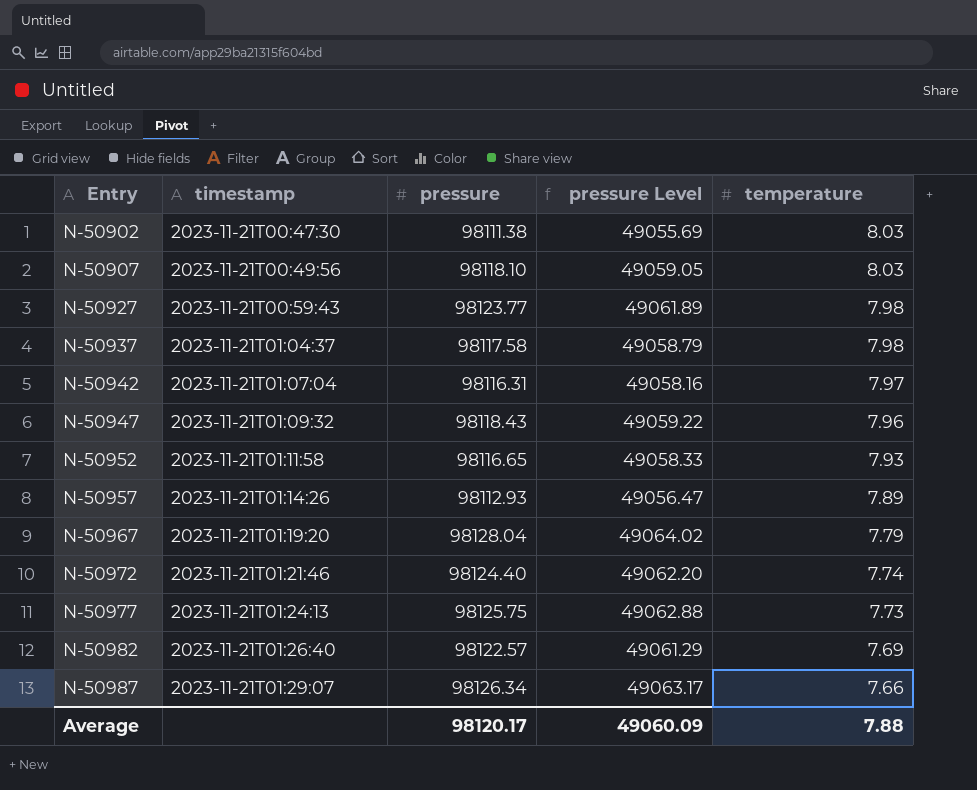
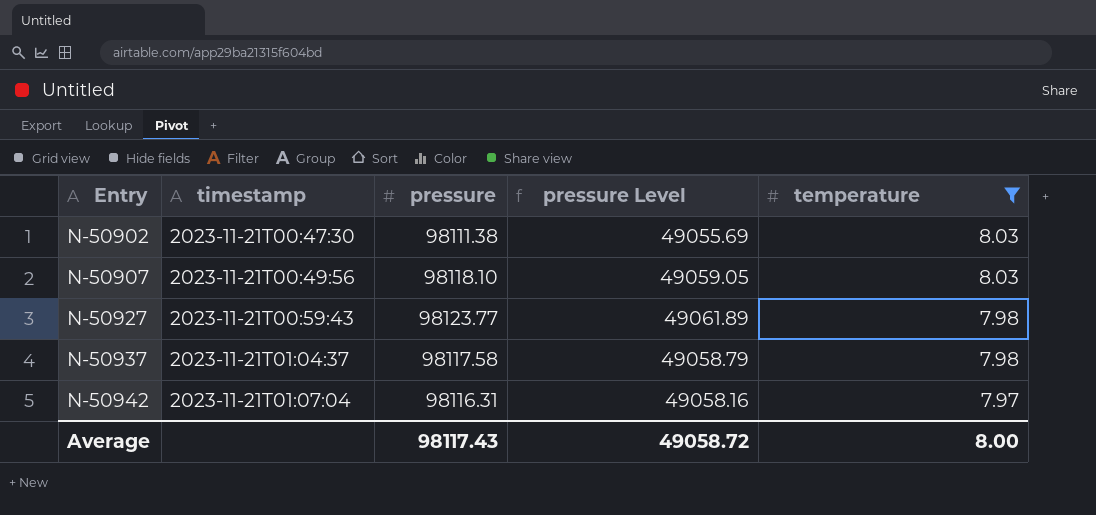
filter: none -> temperature >= 7.97
Average | pressure: 98120.17 -> 98117.43
Average | pressure Level: 49060.09 -> 49058.72
Average | temperature: 7.88 -> 8.00

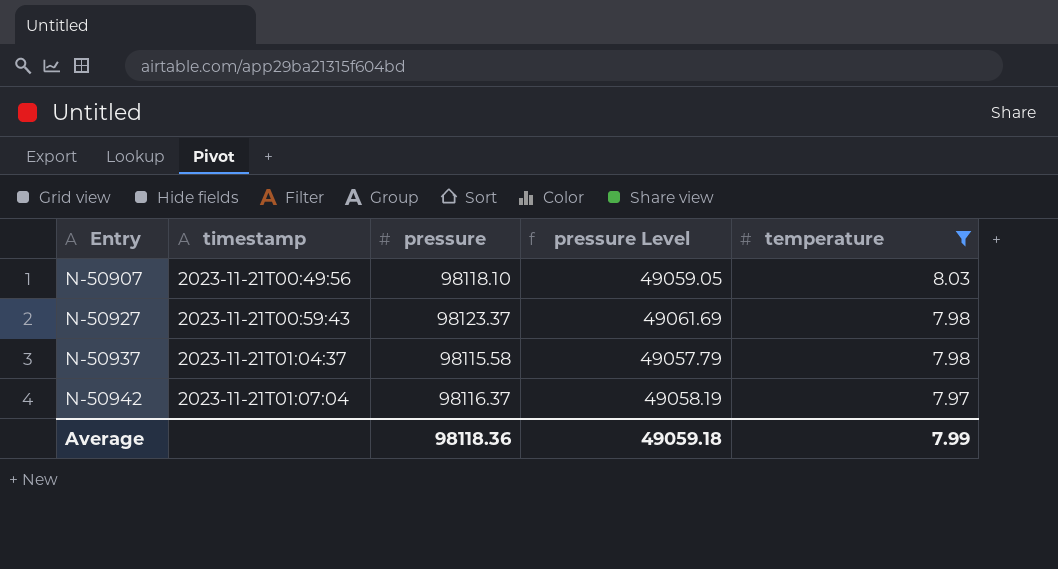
row N-50902: 2023-11-21T00:47:30 | 98111.38 | 49055.69 | 8.03 -> none
N-50927 | pressure: 98123.77 -> 98123.37
N-50927 | pressure Level: 49061.89 -> 49061.69
N-50937 | pressure: 98117.58 -> 98115.58
N-50937 | pressure Level: 49058.79 -> 49057.79
N-50942 | pressure: 98116.31 -> 98116.37
N-50942 | pressure Level: 49058.16 -> 49058.19
Average | pressure: 98117.43 -> 98118.36
Average | pressure Level: 49058.72 -> 49059.18
Average | temperature: 8.00 -> 7.99

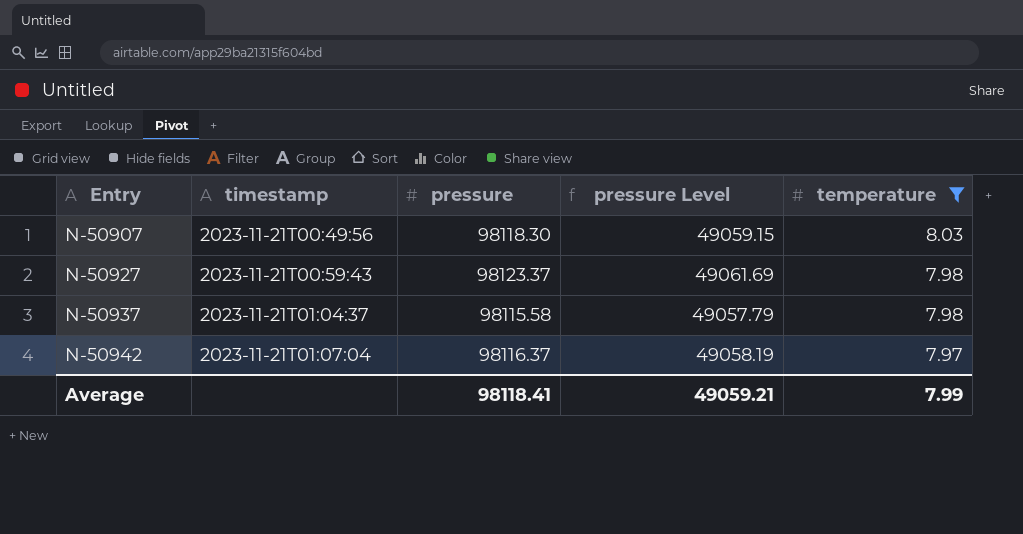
N-50907 | pressure: 98118.10 -> 98118.30
N-50907 | pressure Level: 49059.05 -> 49059.15
Average | pressure: 98118.36 -> 98118.41
Average | pressure Level: 49059.18 -> 49059.21

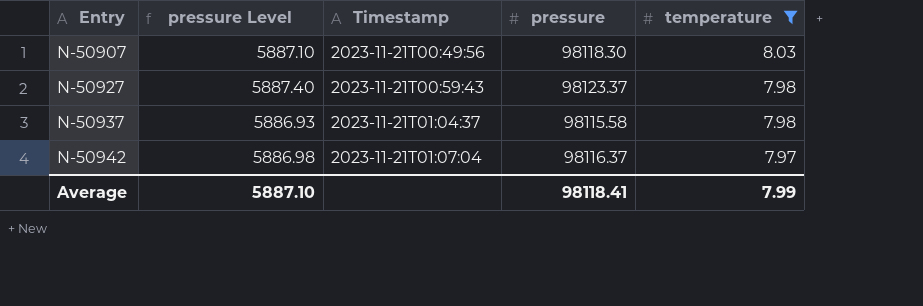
column pressure Level | formula: [pressure] * 0.5 -> [pressure] * 0.06
column pressure Level | position: 4 -> 2
column name: timestamp -> Timestamp
Average | pressure Level: 49059.21 -> 5887.10

